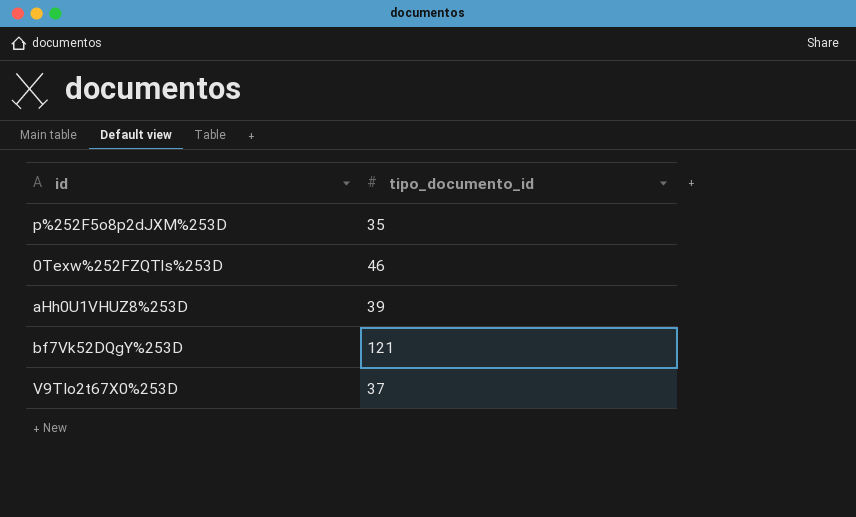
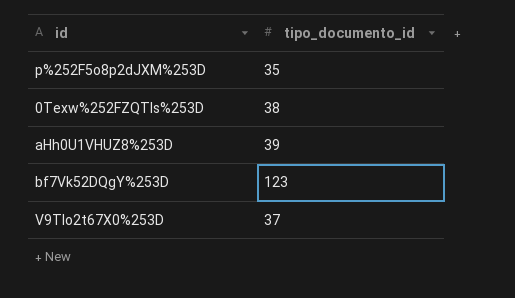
0Texw%252FZQTls%253D | tipo_documento_id: 46 -> 38
bf7Vk52DQgY%253D | tipo_documento_id: 121 -> 123

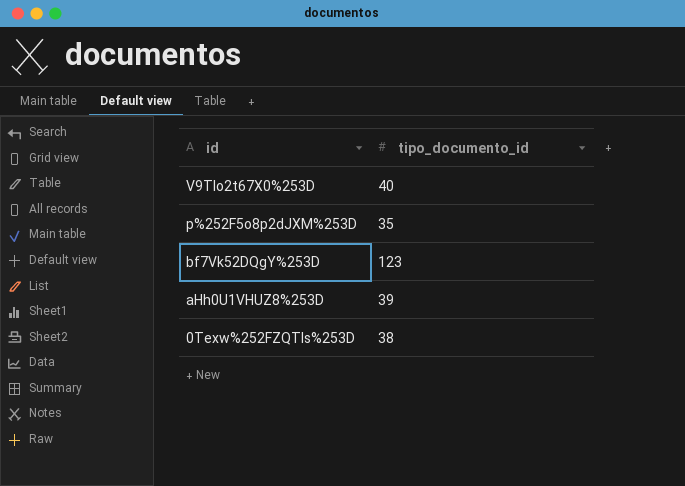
row order: none -> id descending
V9TIo2t67X0%253D | tipo_documento_id: 37 -> 40

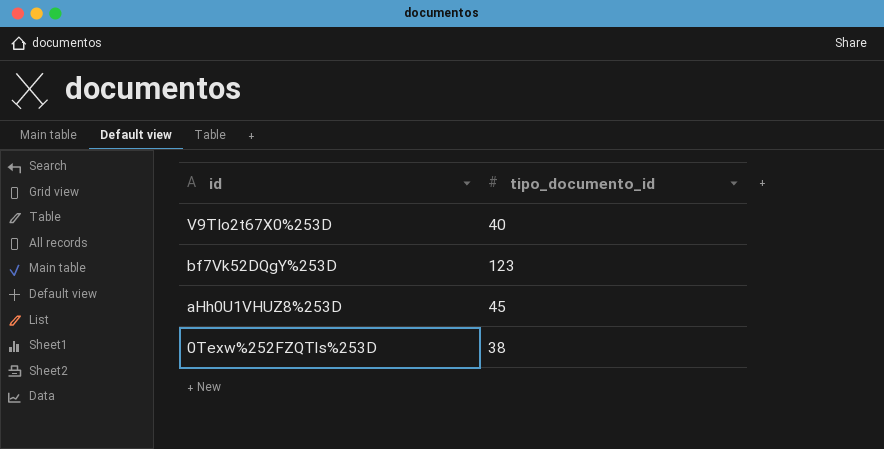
row p%252F5o8p2dJXM%253D: 35 -> none
aHh0U1VHUZ8%253D | tipo_documento_id: 39 -> 45

